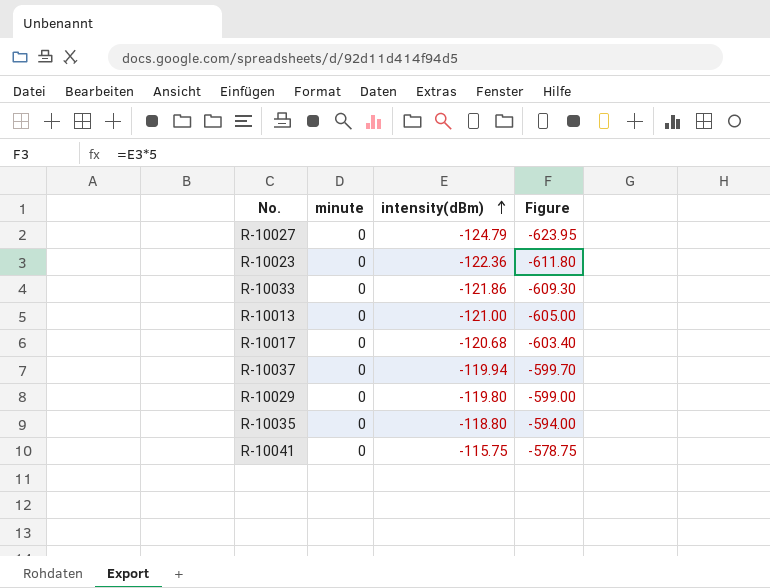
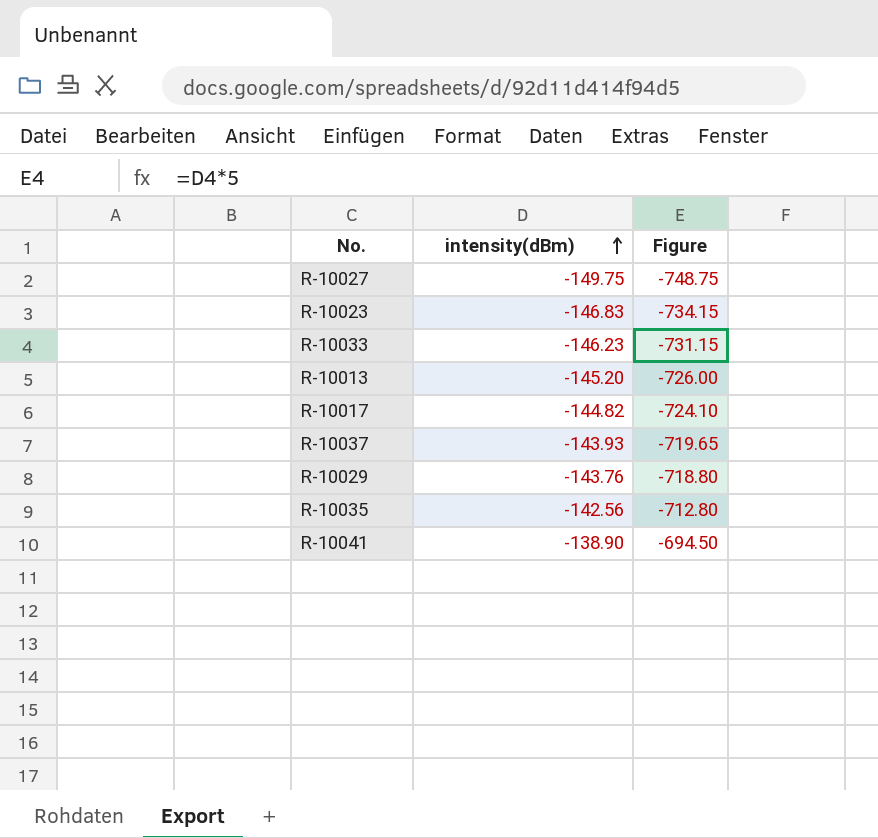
column minute | position: 2 -> none
R-10027 | intensity(dBm): -124.79 -> -149.75
R-10027 | Figure: -623.95 -> -748.75
R-10023 | intensity(dBm): -122.36 -> -146.83
R-10023 | Figure: -611.80 -> -734.15
R-10033 | intensity(dBm): -121.86 -> -146.23
R-10033 | Figure: -609.30 -> -731.15
R-10013 | intensity(dBm): -121.00 -> -145.20
R-10013 | Figure: -605.00 -> -726.00
R-10017 | intensity(dBm): -120.68 -> -144.82
R-10017 | Figure: -603.40 -> -724.10
R-10037 | intensity(dBm): -119.94 -> -143.93
R-10037 | Figure: -599.70 -> -719.65
R-10029 | intensity(dBm): -119.80 -> -143.76
R-10029 | Figure: -599.00 -> -718.80
R-10035 | intensity(dBm): -118.80 -> -142.56
R-10035 | Figure: -594.00 -> -712.80
R-10041 | intensity(dBm): -115.75 -> -138.90
R-10041 | Figure: -578.75 -> -694.50

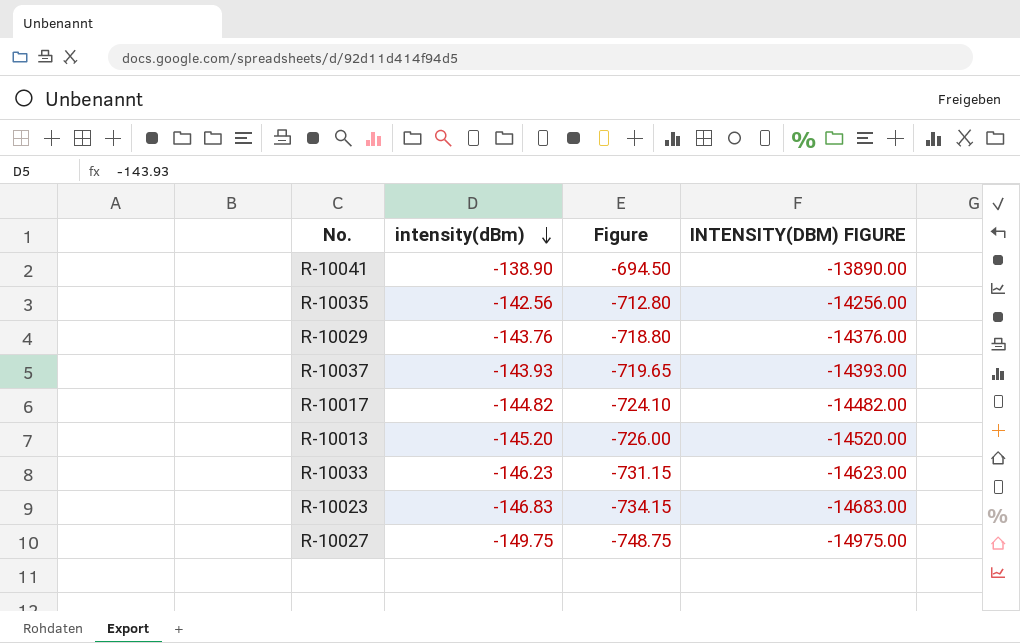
row order: intensity(dBm) ascending -> intensity(dBm) descending
column INTENSITY(DBM) FIGURE | formula: none -> [intensity(dBm)] * 100

